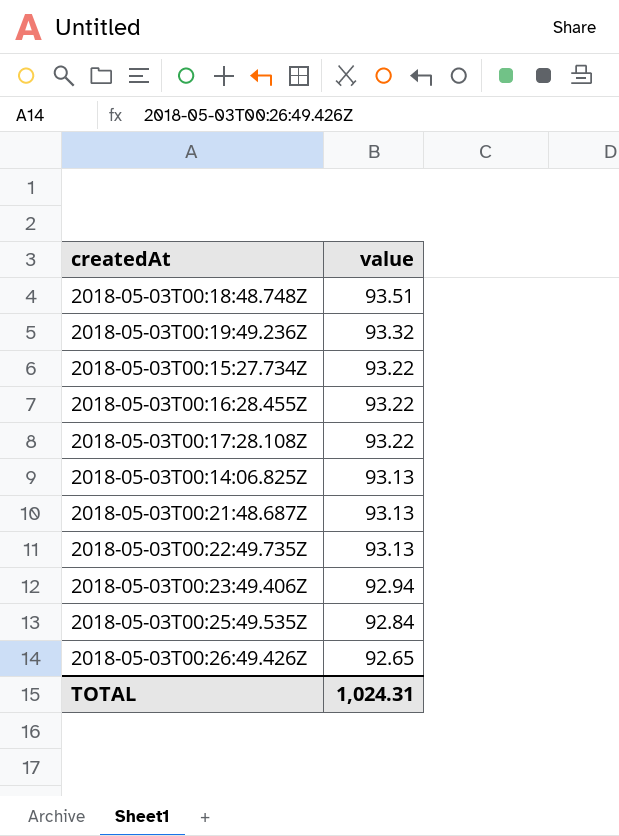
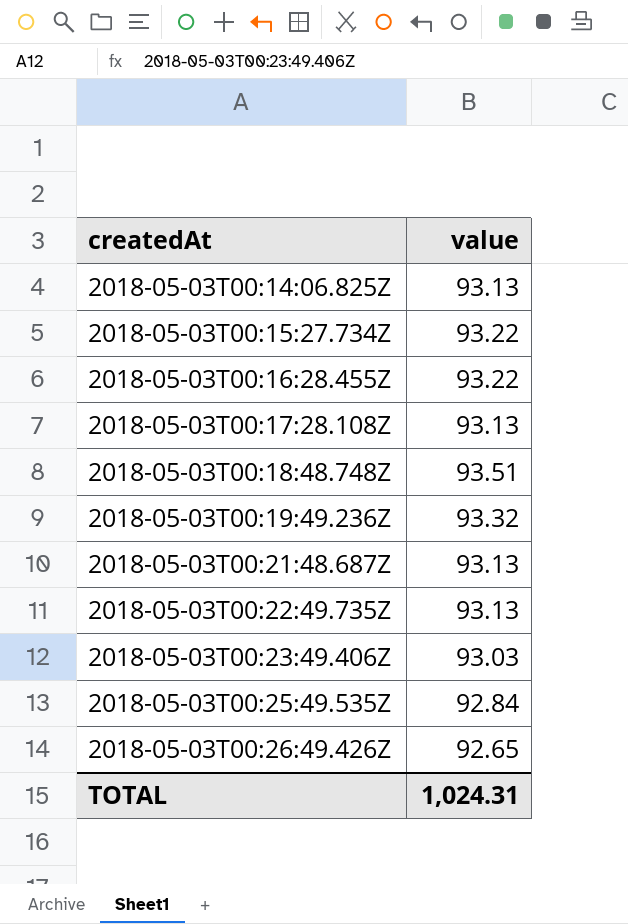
row order: value descending -> createdAt ascending
2018-05-03T00:17:28.108Z | value: 93.22 -> 93.13
2018-05-03T00:23:49.406Z | value: 92.94 -> 93.03

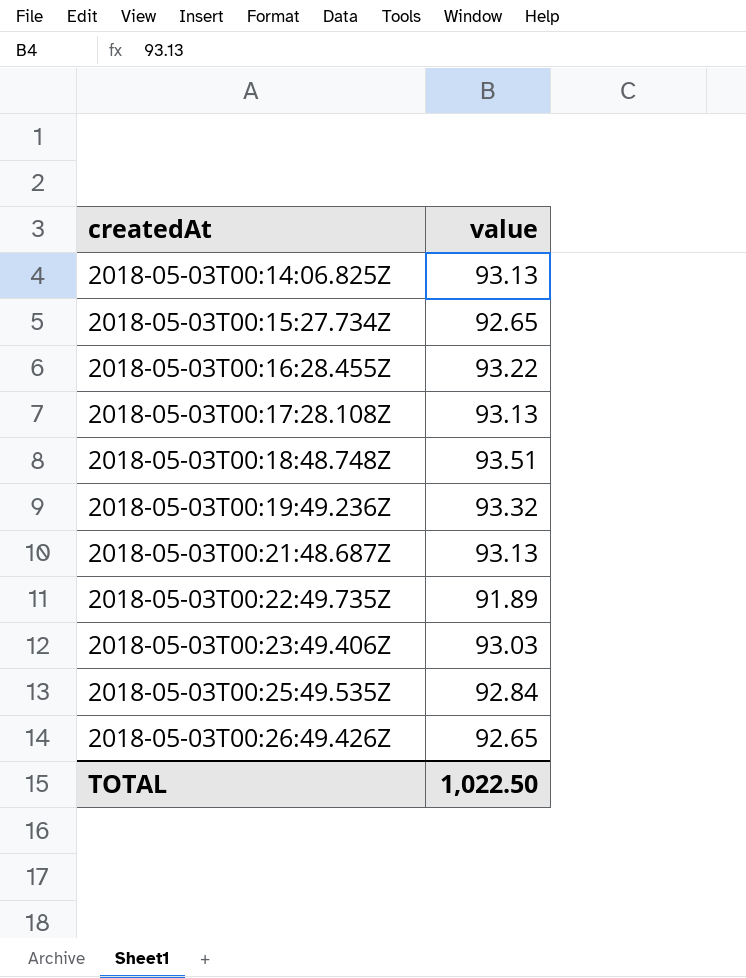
2018-05-03T00:15:27.734Z | value: 93.22 -> 92.65
2018-05-03T00:22:49.735Z | value: 93.13 -> 91.89
TOTAL | value: 1,024.31 -> 1,022.50

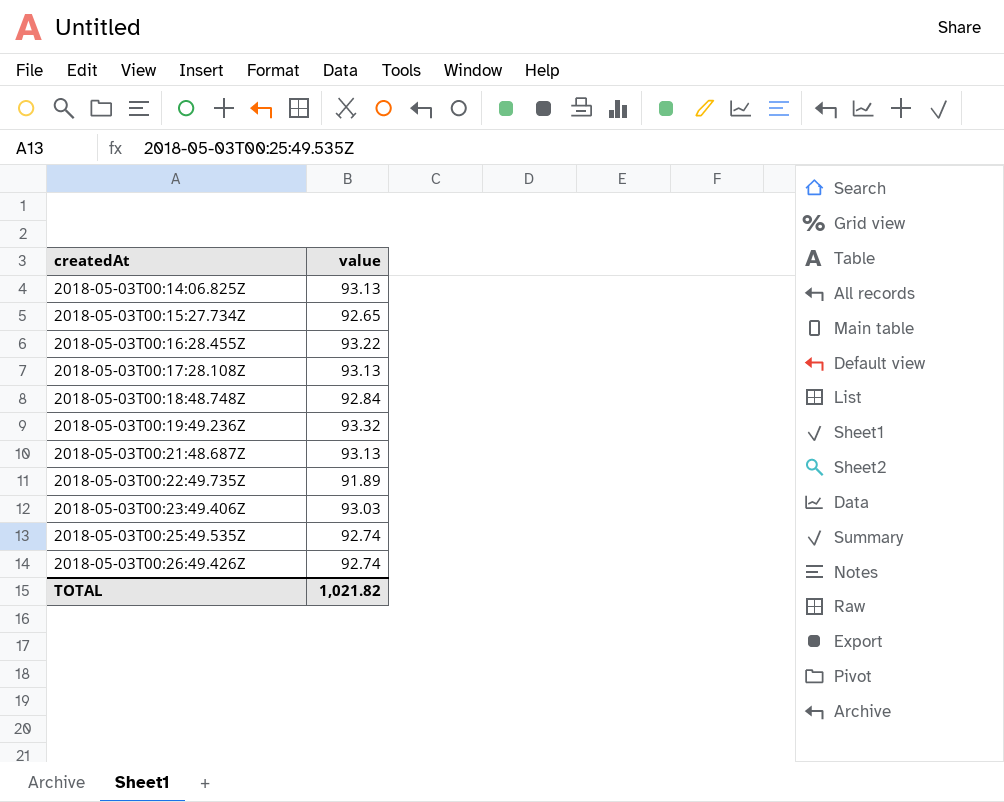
2018-05-03T00:18:48.748Z | value: 93.51 -> 92.84
2018-05-03T00:25:49.535Z | value: 92.84 -> 92.74
2018-05-03T00:26:49.426Z | value: 92.65 -> 92.74
TOTAL | value: 1,022.50 -> 1,021.82

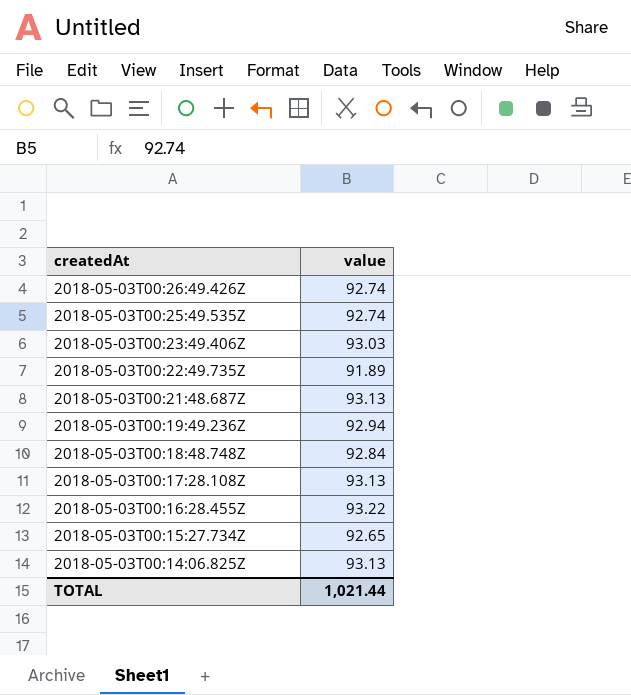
row order: createdAt ascending -> createdAt descending
2018-05-03T00:19:49.236Z | value: 93.32 -> 92.94
TOTAL | value: 1,021.82 -> 1,021.44

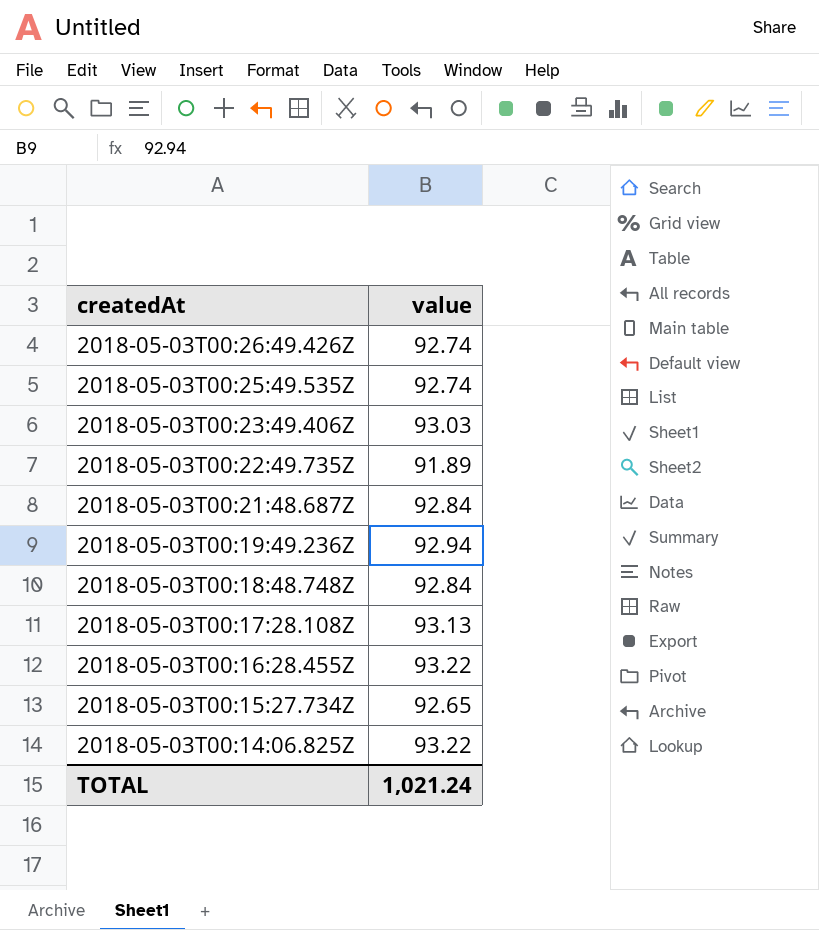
2018-05-03T00:21:48.687Z | value: 93.13 -> 92.84
2018-05-03T00:14:06.825Z | value: 93.13 -> 93.22
TOTAL | value: 1,021.44 -> 1,021.24

